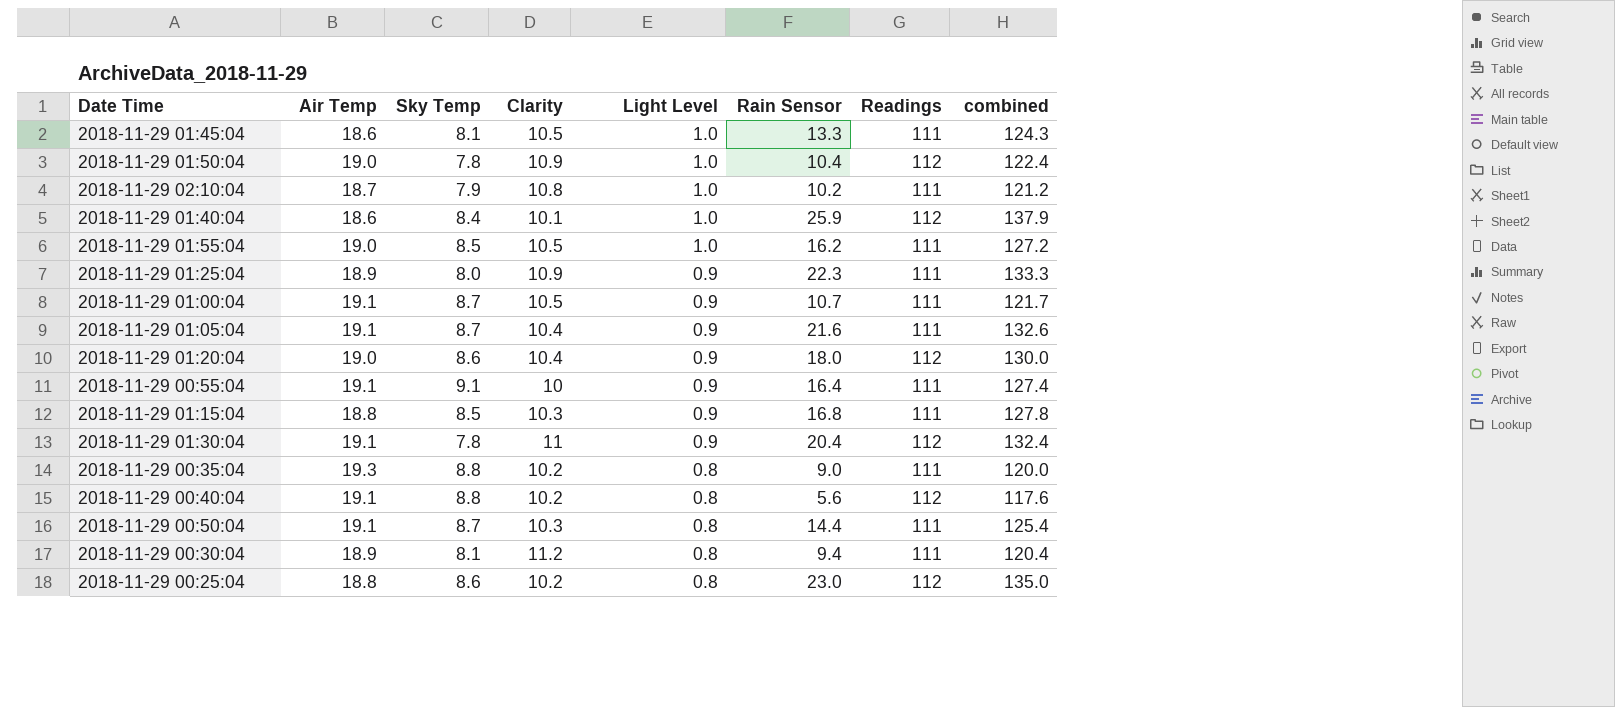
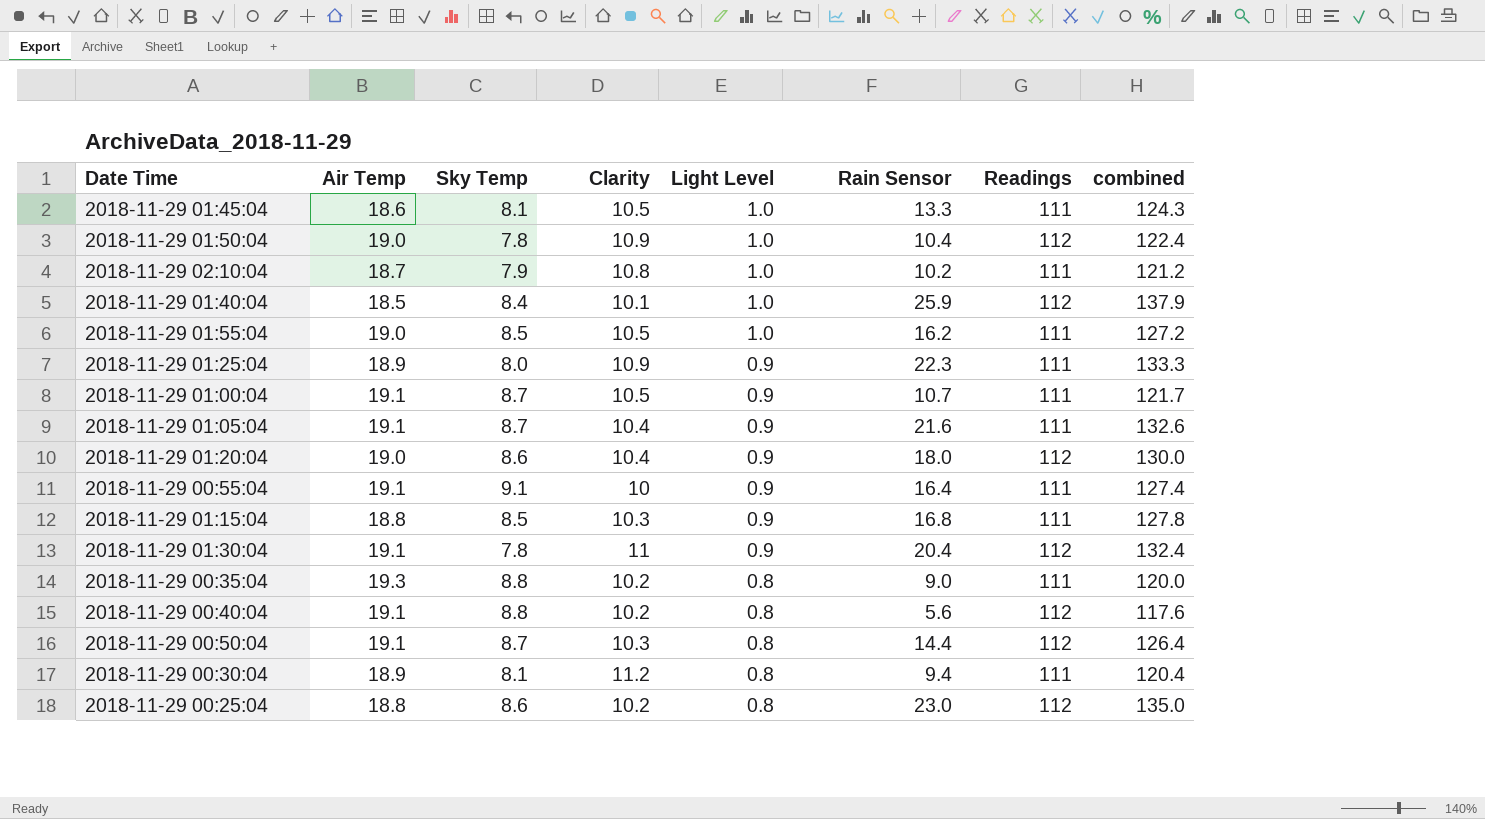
2018-11-29 01:40:04 | Air Temp: 18.6 -> 18.5
2018-11-29 00:50:04 | Readings: 111 -> 112
2018-11-29 00:50:04 | combined: 125.4 -> 126.4

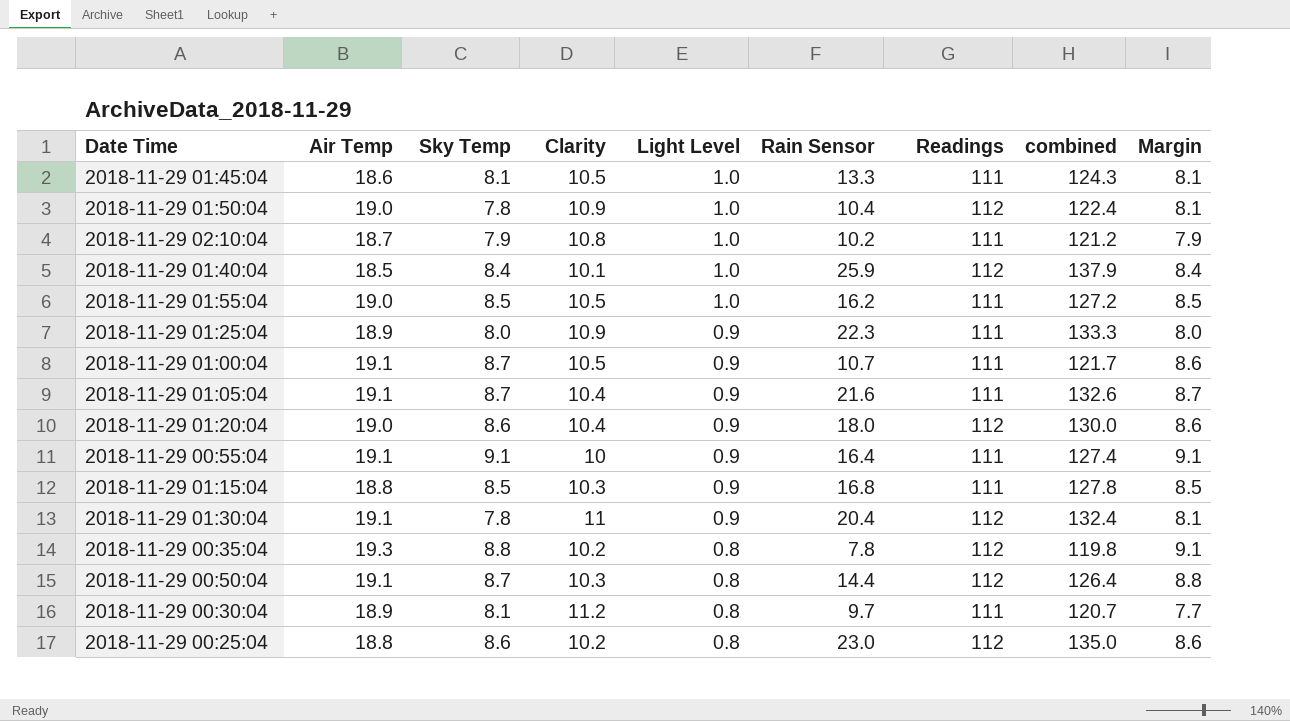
column Margin | formula: none -> [Air Temp] - [Clarity]
row 2018-11-29 00:40:04: 19.1 | 8.8 | 10.2 | 0.8 | 5.6 | 112 | 117.6 -> none
2018-11-29 00:35:04 | Rain Sensor: 9.0 -> 7.8
2018-11-29 00:35:04 | Readings: 111 -> 112
2018-11-29 00:35:04 | combined: 120.0 -> 119.8
2018-11-29 00:30:04 | Rain Sensor: 9.4 -> 9.7
2018-11-29 00:30:04 | combined: 120.4 -> 120.7

